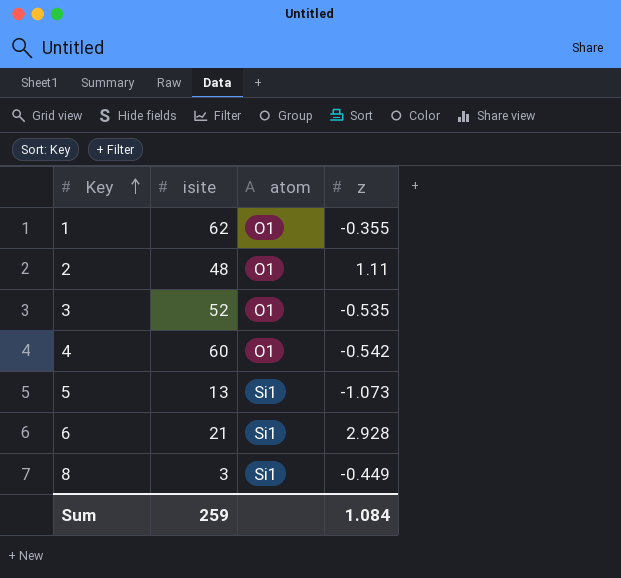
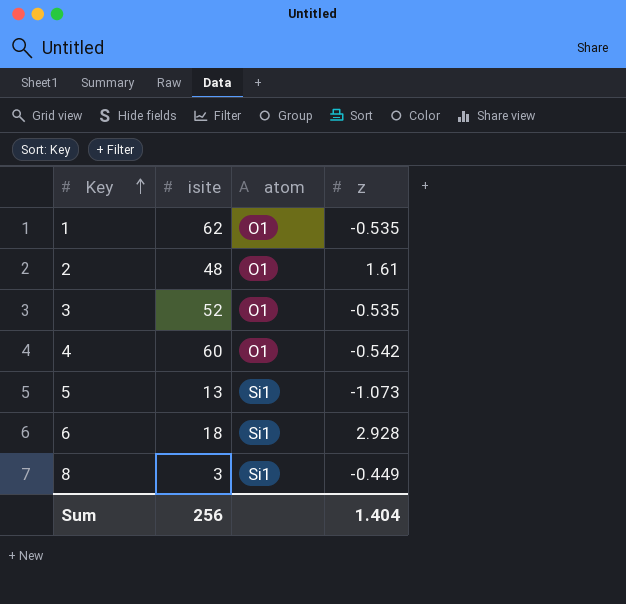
1 | z: -0.355 -> -0.535
2 | z: 1.11 -> 1.61
6 | isite: 21 -> 18
Sum | isite: 259 -> 256
Sum | z: 1.084 -> 1.404

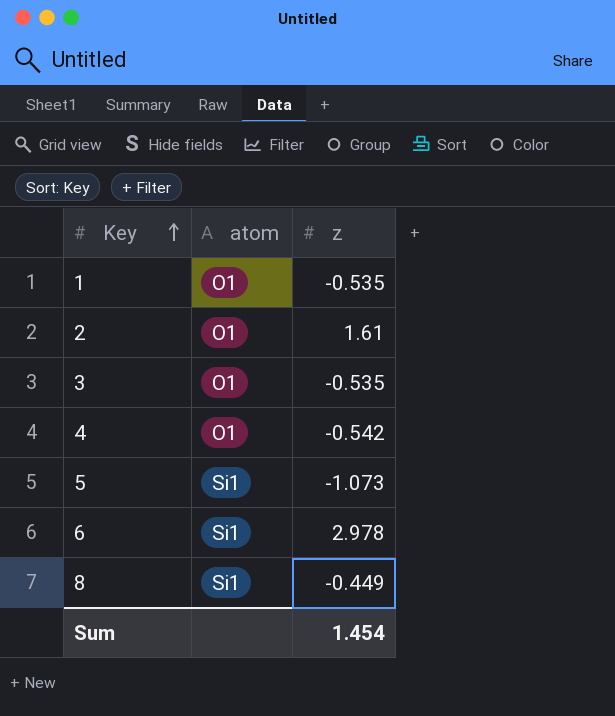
column isite | position: 2 -> none
6 | z: 2.928 -> 2.978
Sum | z: 1.404 -> 1.454

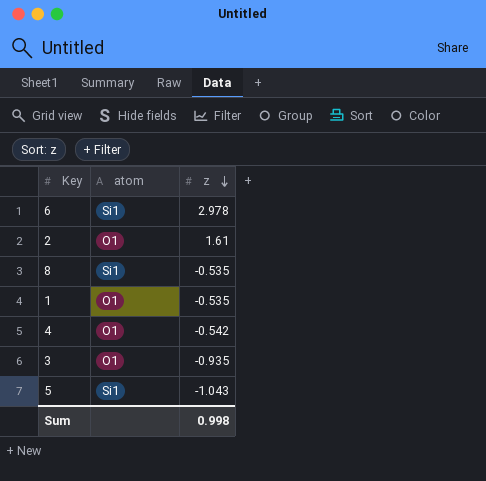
row order: Key ascending -> z descending
8 | z: -0.449 -> -0.535
3 | z: -0.535 -> -0.935
5 | z: -1.073 -> -1.043
Sum | z: 1.454 -> 0.998

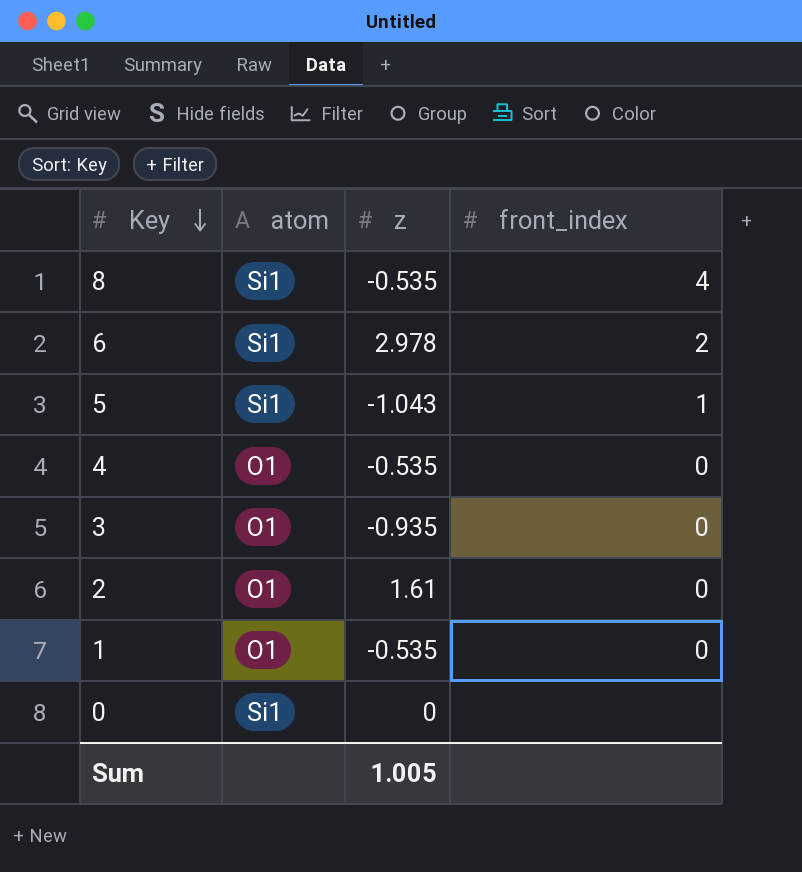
row order: z descending -> Key descending
column front_index | position: none -> 4
4 | z: -0.542 -> -0.535
row 0: none -> Si1 | 0 | none
Sum | z: 0.998 -> 1.005

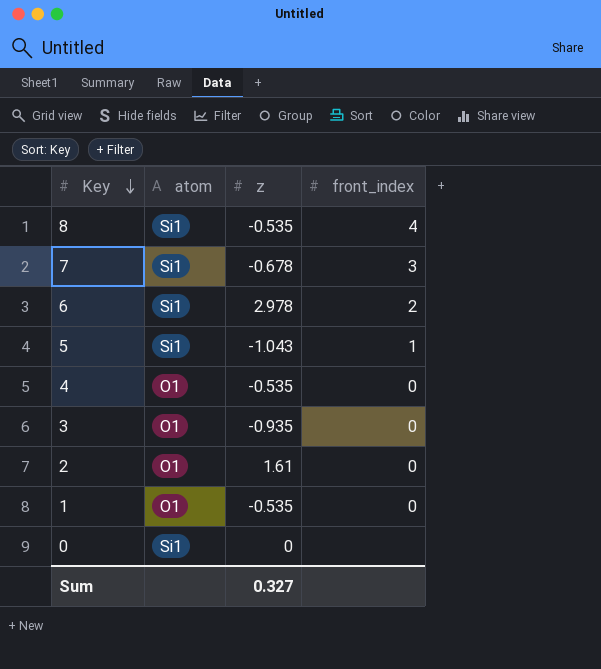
row 7: none -> Si1 | -0.678 | 3
Sum | z: 1.005 -> 0.327

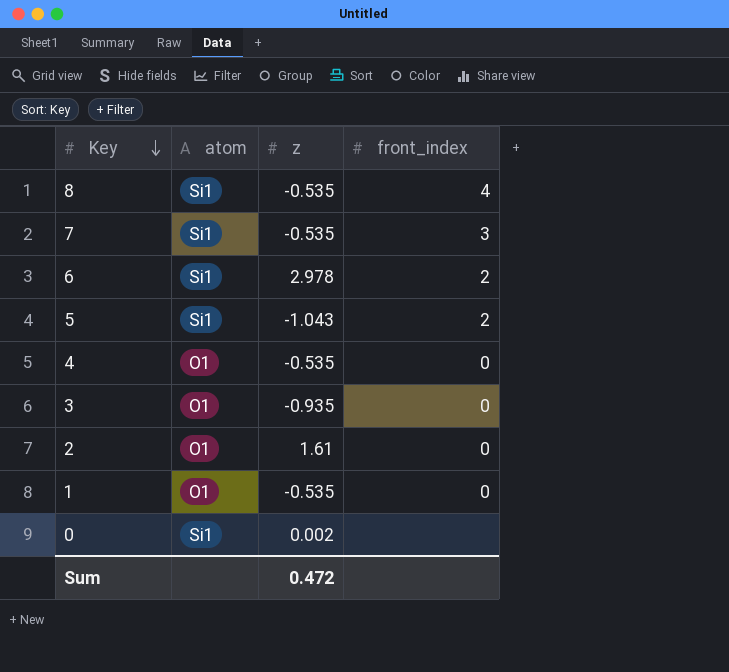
7 | z: -0.678 -> -0.535
5 | front_index: 1 -> 2
0 | z: 0 -> 0.002
Sum | z: 0.327 -> 0.472

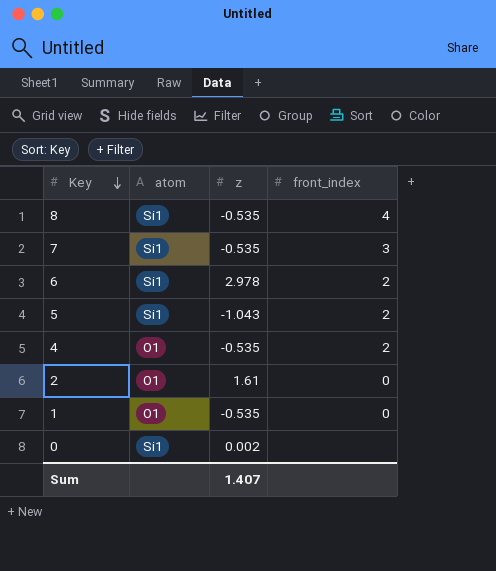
row 3: O1 | -0.935 | 0 -> none
4 | front_index: 0 -> 2
Sum | z: 0.472 -> 1.407

